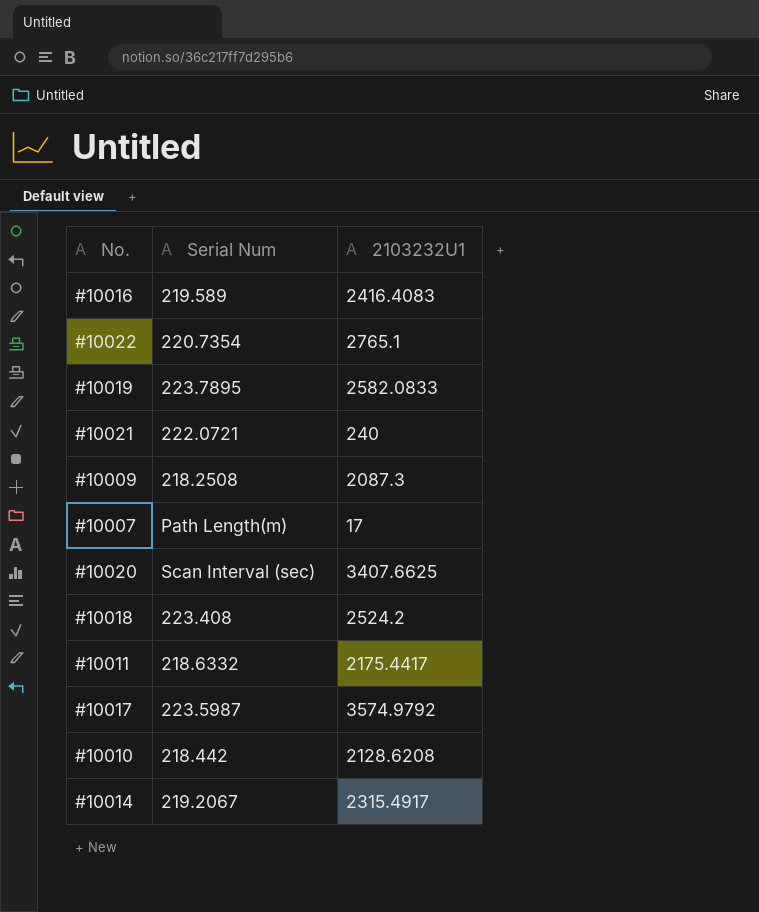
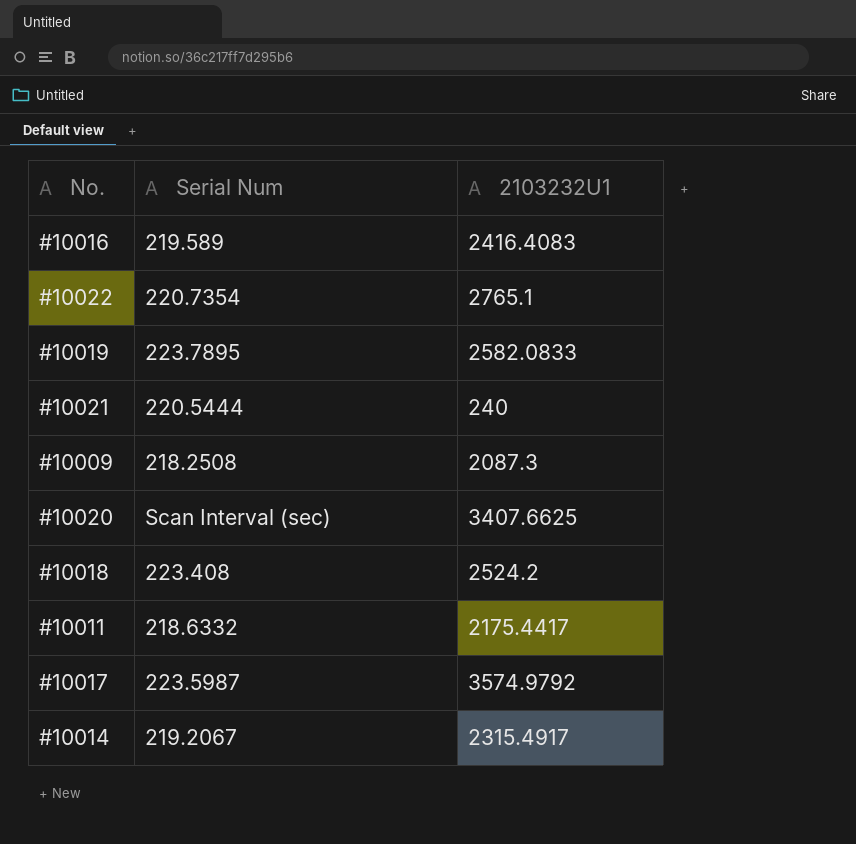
row #10007: Path Length(m) | 17 -> none
row #10010: 218.442 | 2128.6208 -> none
#10021 | Serial Num: 222.0721 -> 220.5444

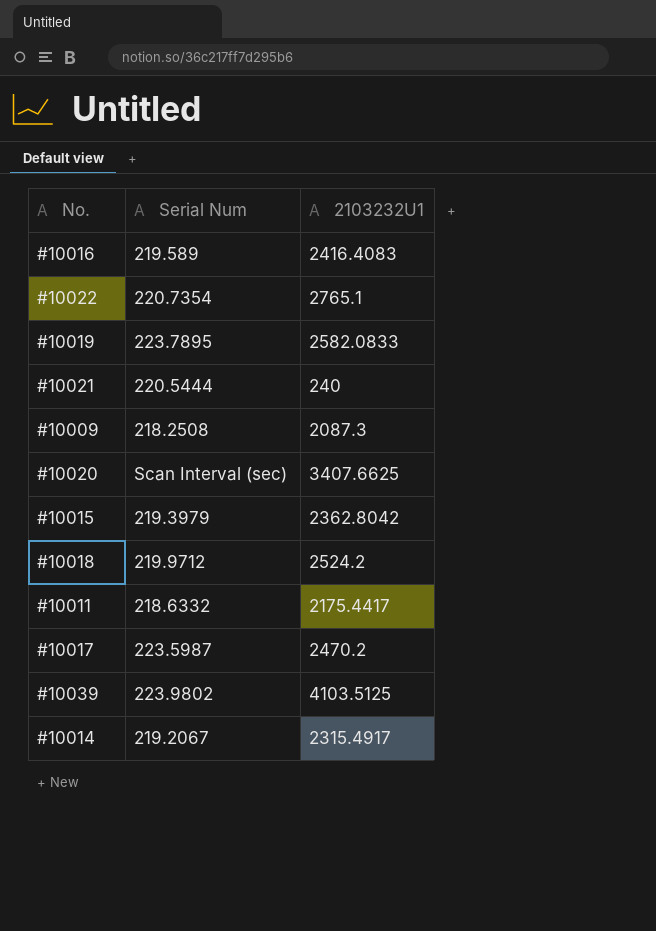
row #10015: none -> 219.3979 | 2362.8042
#10018 | Serial Num: 223.408 -> 219.9712
#10017 | 2103232U1: 3574.9792 -> 2470.2
row #10039: none -> 223.9802 | 4103.5125

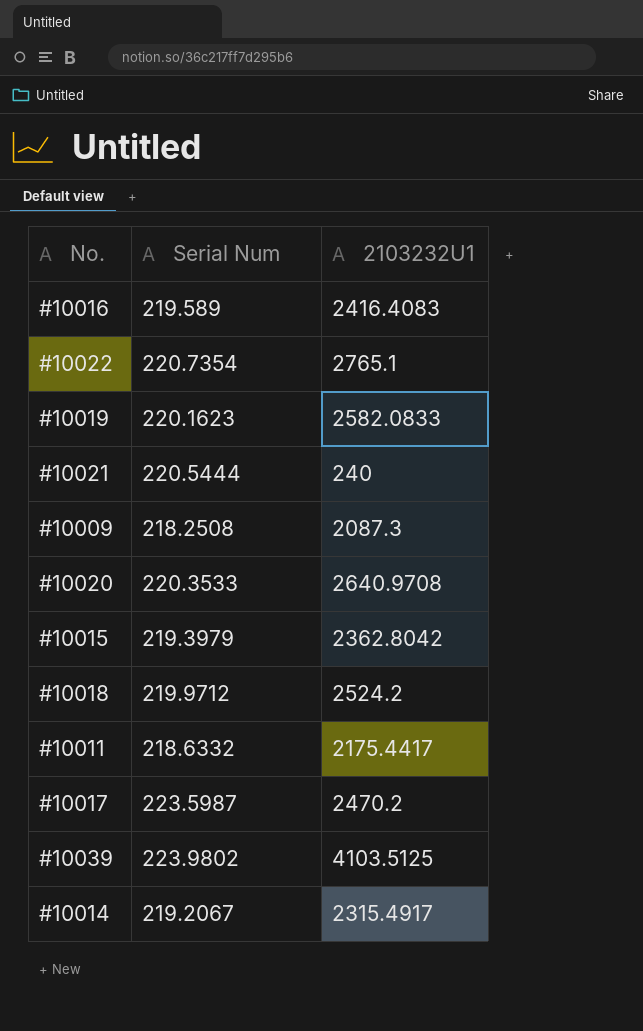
#10019 | Serial Num: 223.7895 -> 220.1623
#10020 | Serial Num: Scan Interval (sec) -> 220.3533
#10020 | 2103232U1: 3407.6625 -> 2640.9708

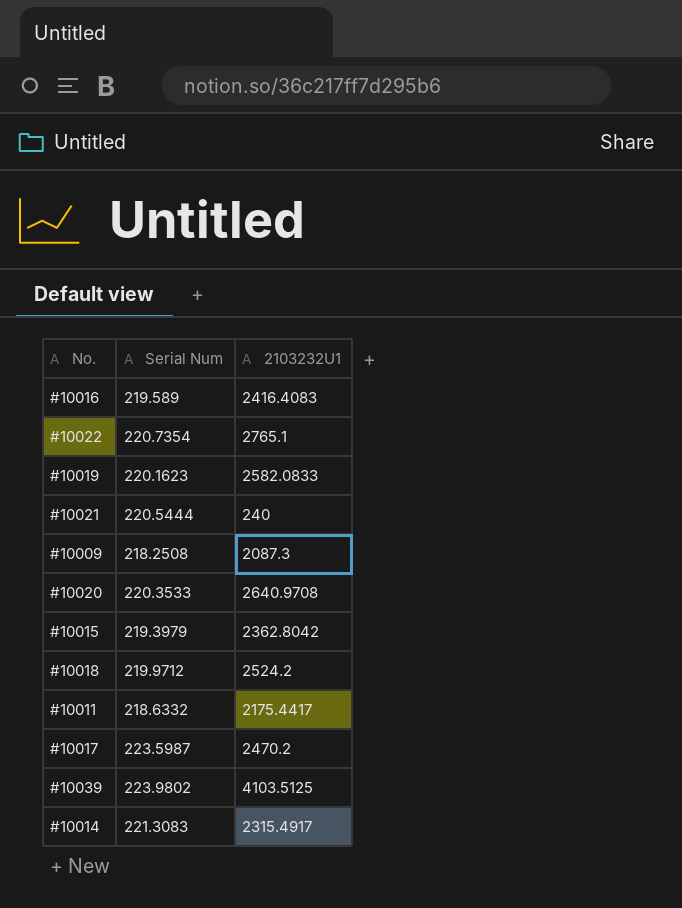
#10014 | Serial Num: 219.2067 -> 221.3083

